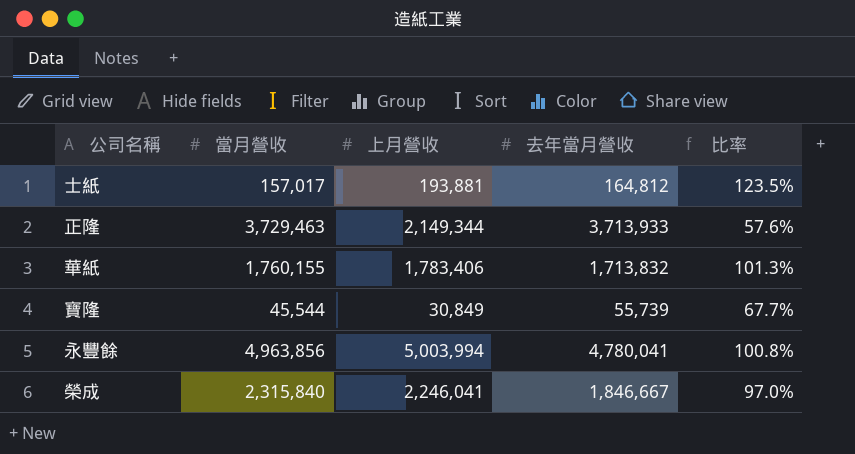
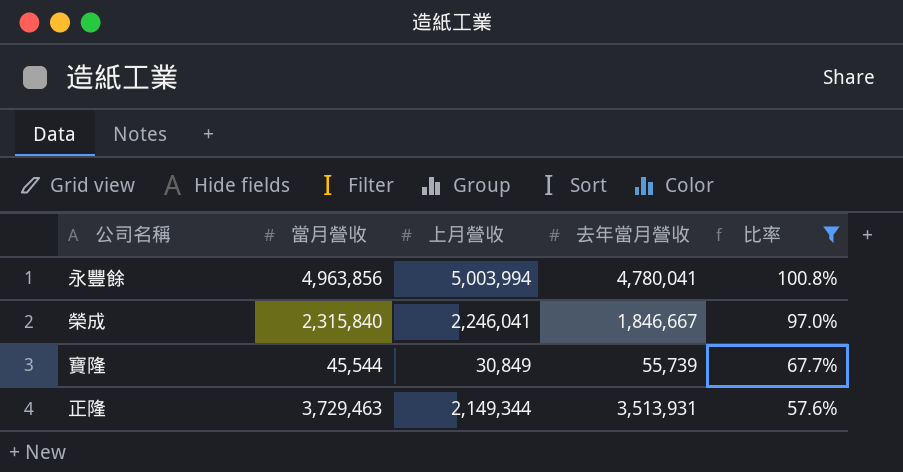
filter: none -> 比率 <= 100.8%
row order: none -> 比率 descending
正隆 | 去年當月營收: 3,713,933 -> 3,513,931

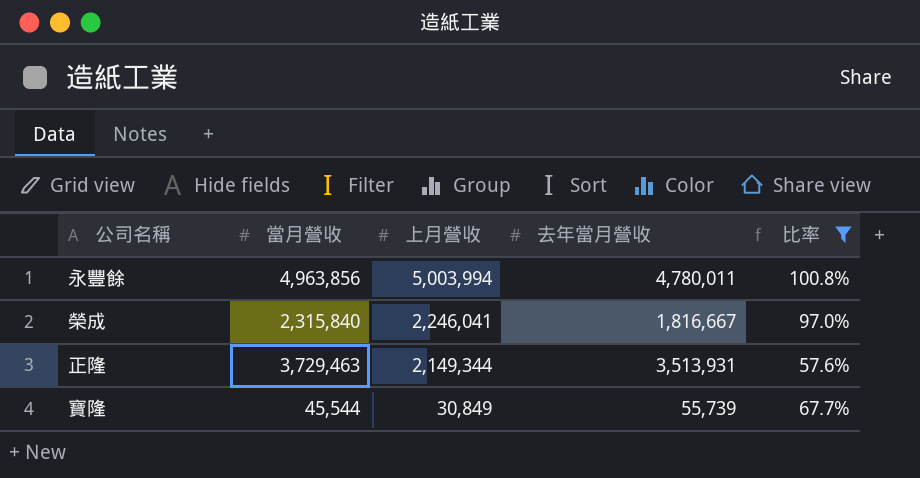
row order: 比率 descending -> 上月營收 descending
永豐餘 | 去年當月營收: 4,780,041 -> 4,780,011
榮成 | 去年當月營收: 1,846,667 -> 1,816,667

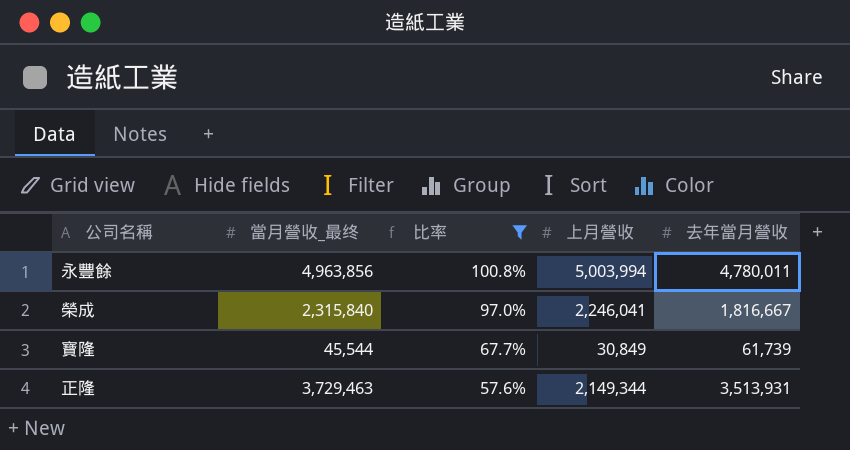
row order: 上月營收 descending -> 比率 descending
column name: 當月營收 -> 當月營收_最终
column 比率 | position: 5 -> 3
寶隆 | 去年當月營收: 55,739 -> 61,739

